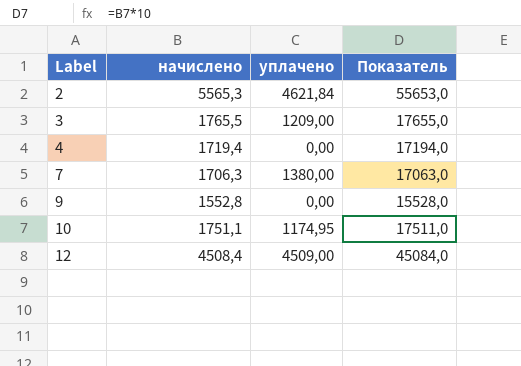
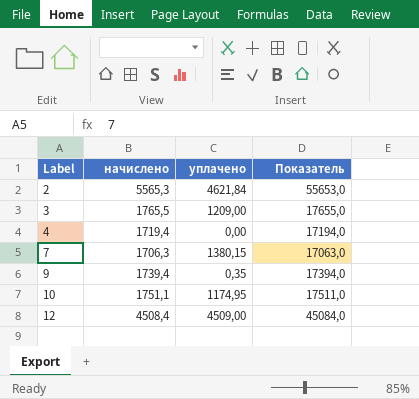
7 | уплачено: 1380,00 -> 1380,15
9 | начислено: 1552,8 -> 1739,4
9 | уплачено: 0,00 -> 0,35
9 | Показатель: 15528,0 -> 17394,0

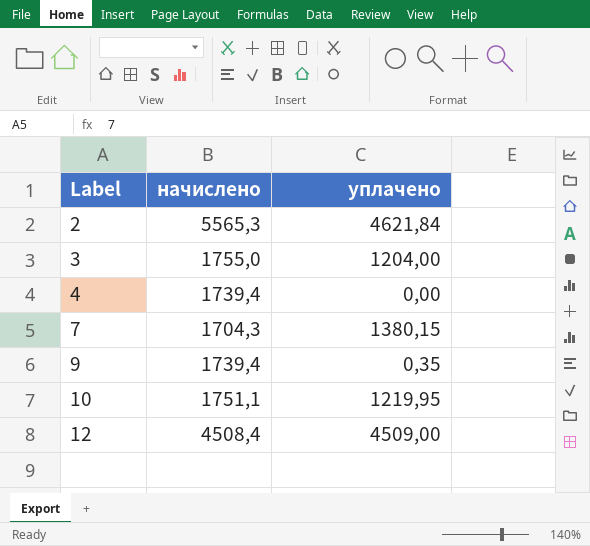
column Показатель | formula: [начислено] * 10 -> none
3 | начислено: 1765,5 -> 1755,0
3 | уплачено: 1209,00 -> 1204,00
4 | начислено: 1719,4 -> 1739,4
7 | начислено: 1706,3 -> 1704,3
10 | уплачено: 1174,95 -> 1219,95

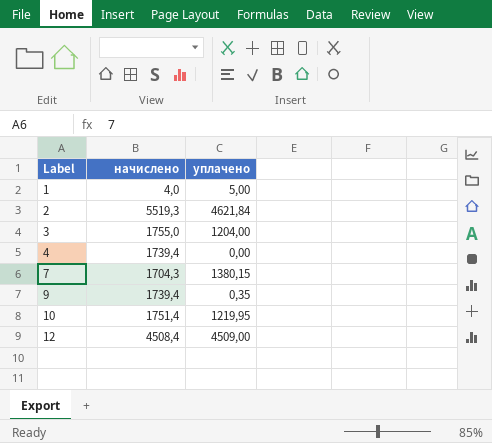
row 1: none -> 4,0 | 5,00
2 | начислено: 5565,3 -> 5519,3
10 | начислено: 1751,1 -> 1751,4

